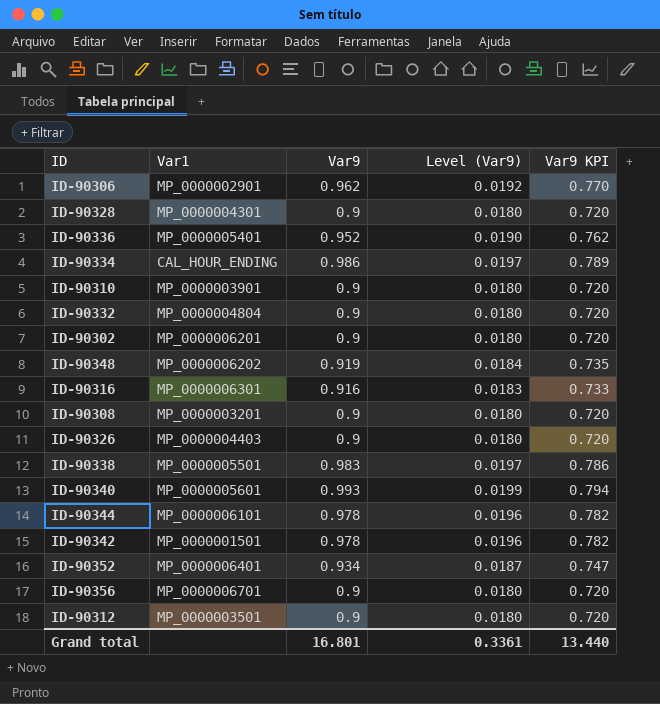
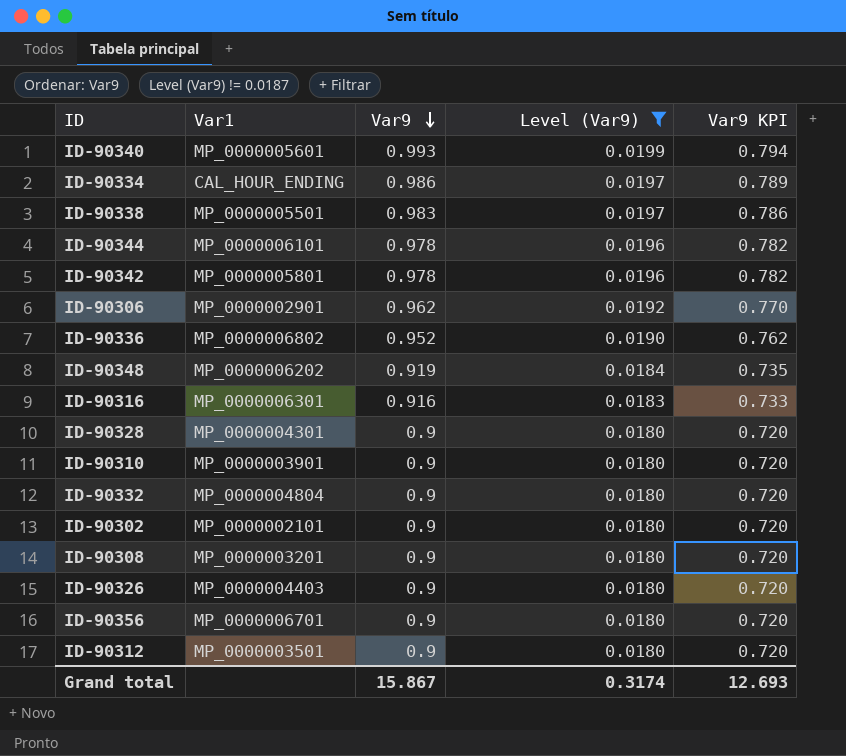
filter: none -> Level (Var9) != 0.0187
row order: none -> Var9 descending
ID-90342 | Var1: MP_0000001501 -> MP_0000005801
ID-90336 | Var1: MP_0000005401 -> MP_0000006802
ID-90302 | Var1: MP_0000006201 -> MP_0000002101
Grand total | Var9: 16.801 -> 15.867
Grand total | Level (Var9): 0.3361 -> 0.3174
Grand total | Var9 KPI: 13.440 -> 12.693

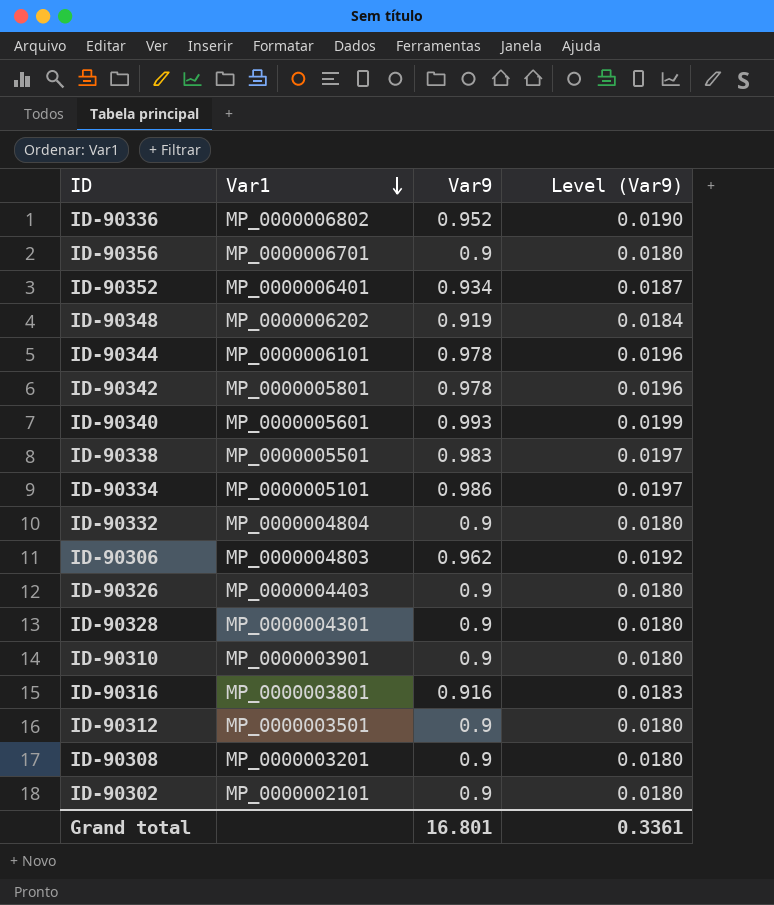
filter: Level (Var9) != 0.0187 -> none
row order: Var9 descending -> Var1 descending
column Var9 KPI | formula: [Var9] * 0.8 -> none
ID-90334 | Var1: CAL_HOUR_ENDING -> MP_0000005101
ID-90306 | Var1: MP_0000002901 -> MP_0000004803
ID-90316 | Var1: MP_0000006301 -> MP_0000003801
Grand total | Var9: 15.867 -> 16.801
Grand total | Level (Var9): 0.3174 -> 0.3361

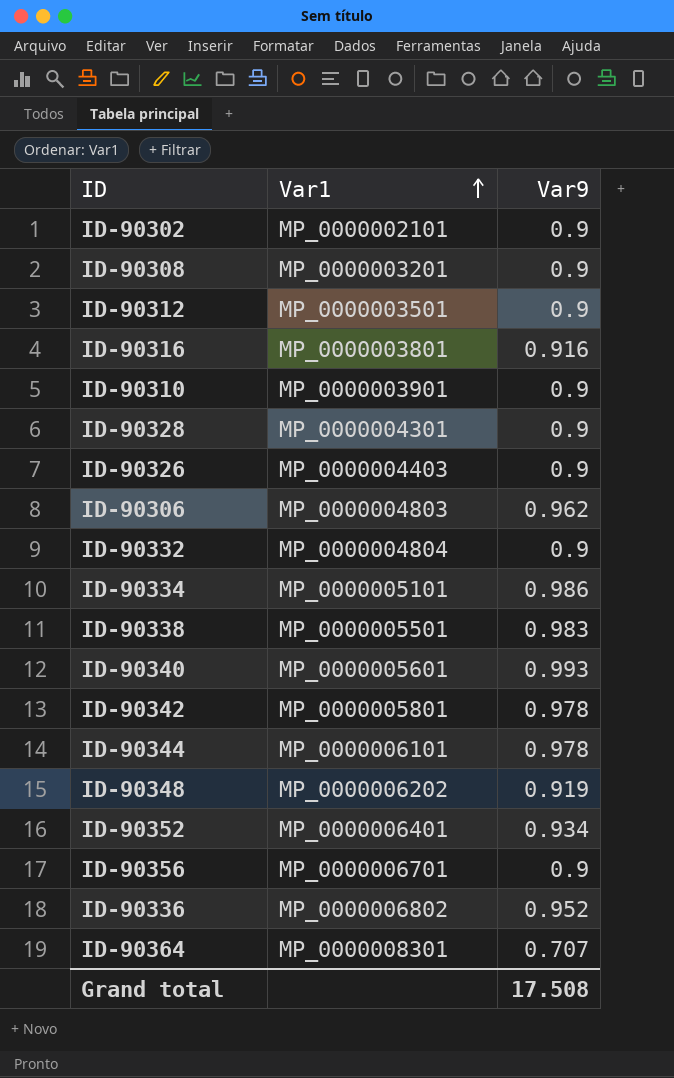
row order: Var1 descending -> Var1 ascending
column Level (Var9) | formula: [Var9] * 0.02 -> none
row ID-90364: none -> MP_0000008301 | 0.707
Grand total | Var9: 16.801 -> 17.508

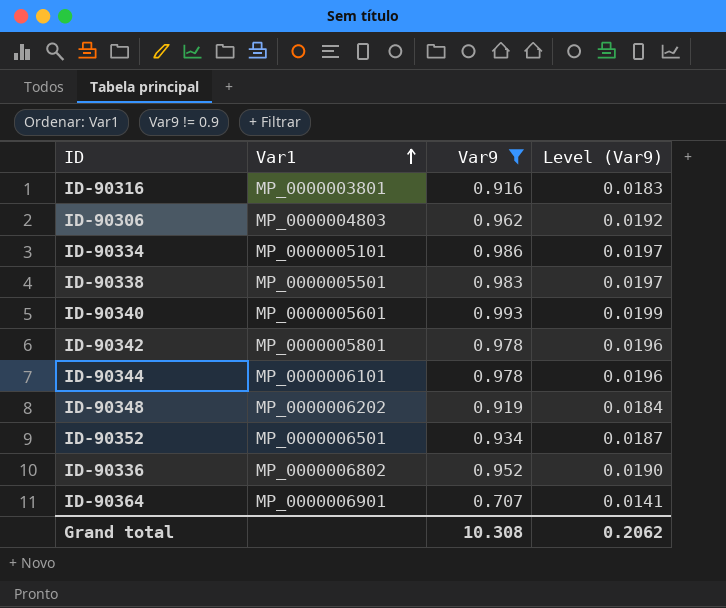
filter: none -> Var9 != 0.9
column Level (Var9) | formula: none -> [Var9] * 0.02
ID-90352 | Var1: MP_0000006401 -> MP_0000006501
ID-90364 | Var1: MP_0000008301 -> MP_0000006901
Grand total | Var9: 17.508 -> 10.308

